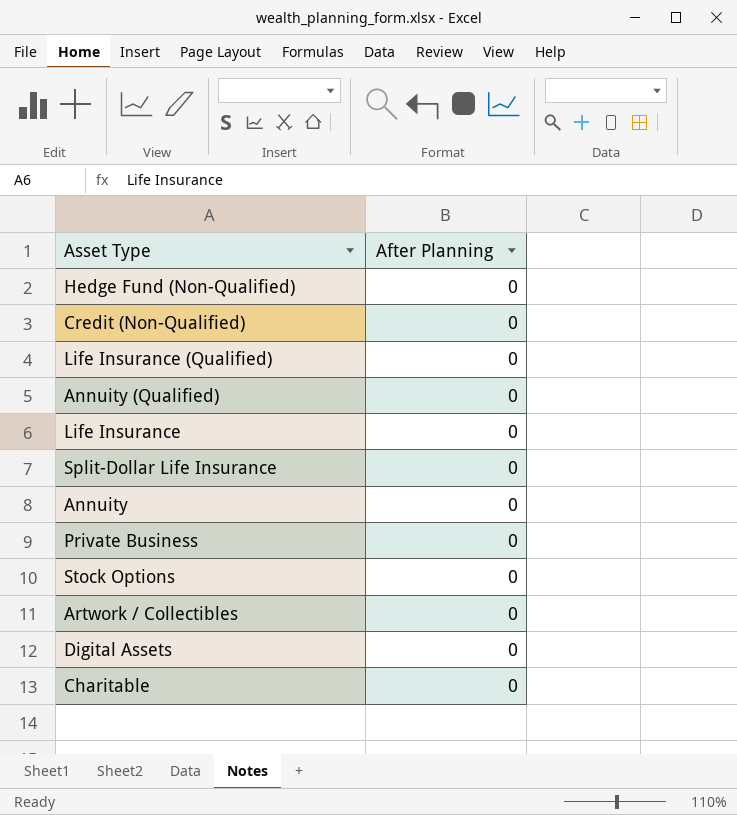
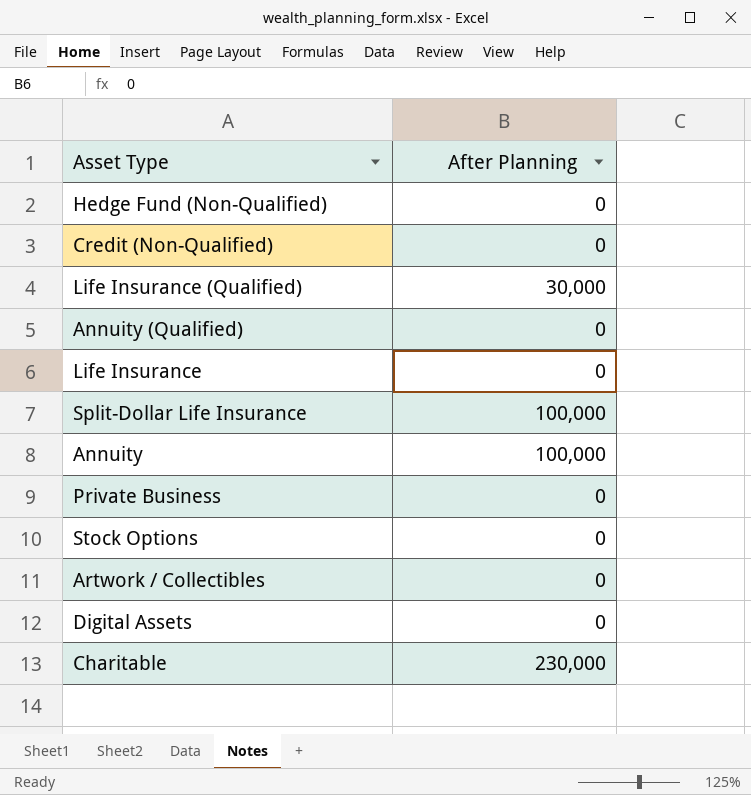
Life Insurance (Qualified) | After Planning: 0 -> 30,000
Split-Dollar Life Insurance | After Planning: 0 -> 100,000
Annuity | After Planning: 0 -> 100,000
Charitable | After Planning: 0 -> 230,000

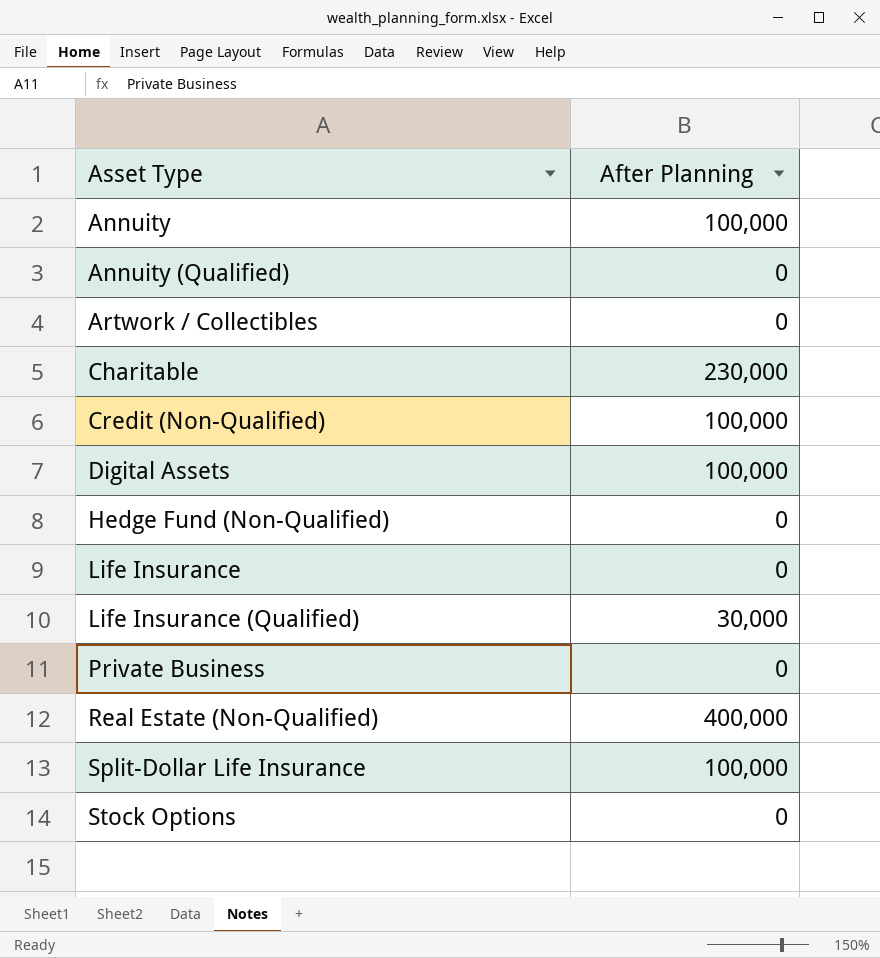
row order: none -> Asset Type ascending
Credit (Non-Qualified) | After Planning: 0 -> 100,000
Digital Assets | After Planning: 0 -> 100,000
row Real Estate (Non-Qualified): none -> 400,000

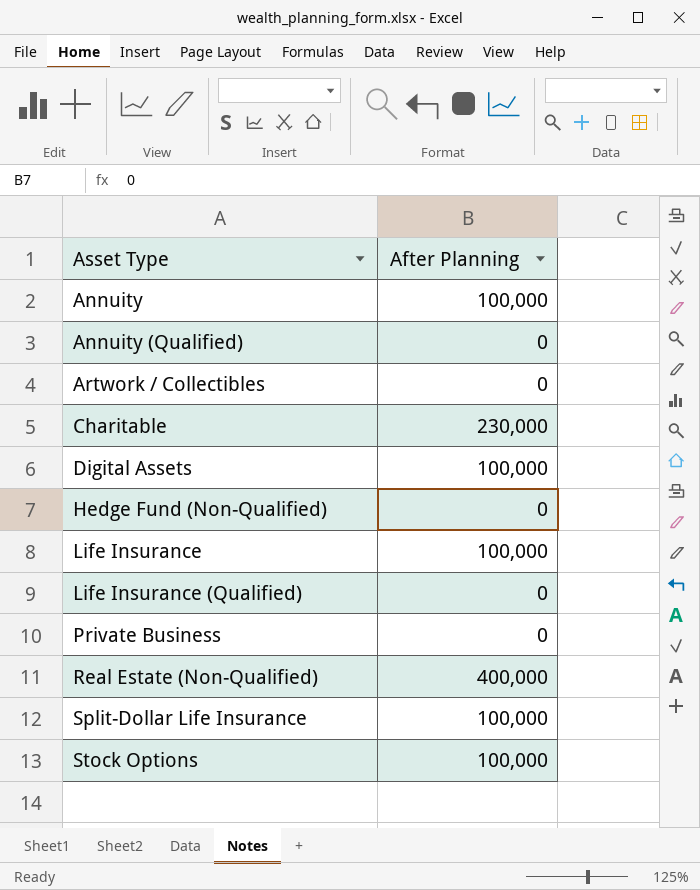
row Credit (Non-Qualified): 100,000 -> none
Life Insurance | After Planning: 0 -> 100,000
Life Insurance (Qualified) | After Planning: 30,000 -> 0
Stock Options | After Planning: 0 -> 100,000

